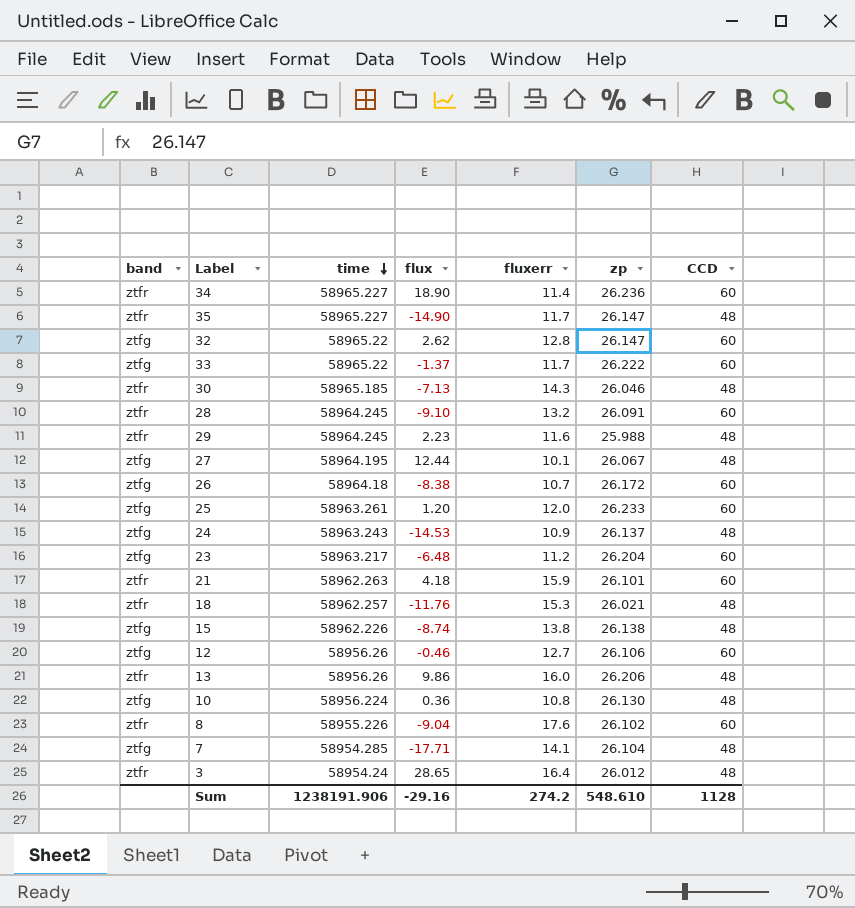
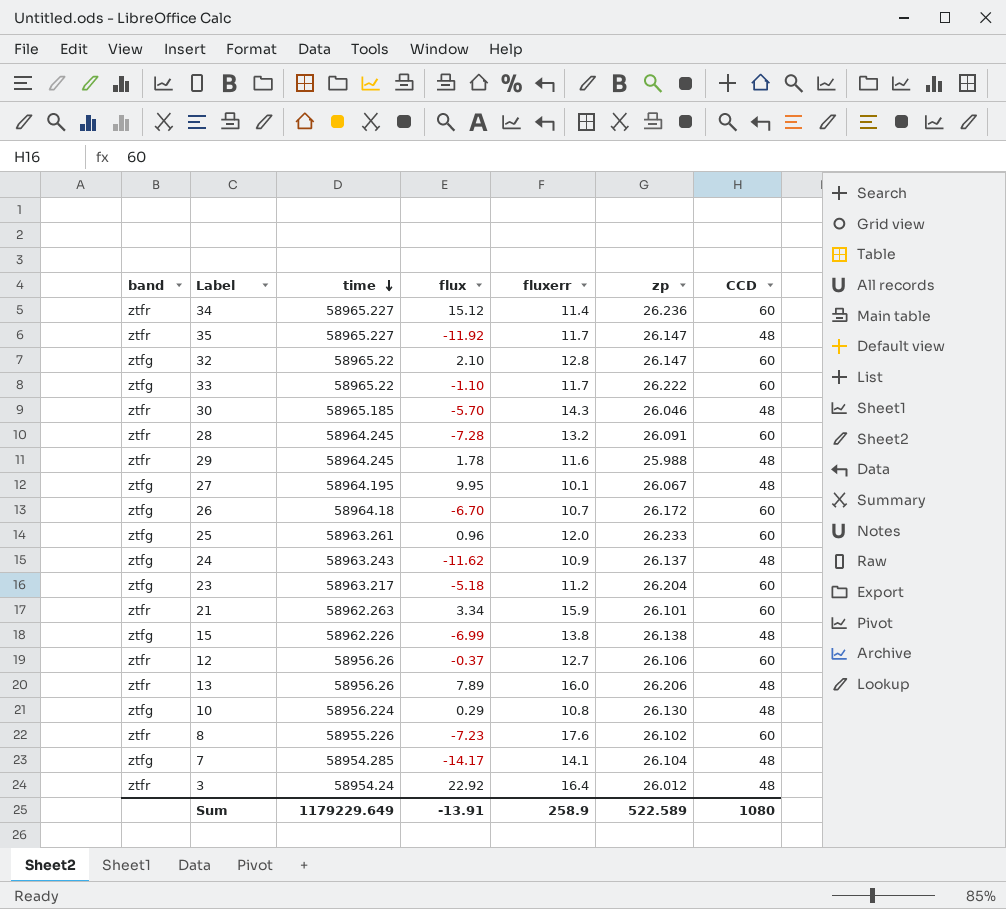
row 18: ztfr | 58962.257 | -11.76 | 15.3 | 26.021 | 48 -> none
34 | flux: 18.90 -> 15.12
35 | flux: -14.90 -> -11.92
32 | flux: 2.62 -> 2.10
33 | flux: -1.37 -> -1.10
30 | flux: -7.13 -> -5.70
28 | flux: -9.10 -> -7.28
29 | flux: 2.23 -> 1.78
27 | flux: 12.44 -> 9.95
26 | flux: -8.38 -> -6.70
25 | flux: 1.20 -> 0.96
24 | flux: -14.53 -> -11.62
23 | flux: -6.48 -> -5.18
21 | flux: 4.18 -> 3.34
15 | flux: -8.74 -> -6.99
12 | band: ztfg -> ztfr
12 | flux: -0.46 -> -0.37
13 | flux: 9.86 -> 7.89
10 | flux: 0.36 -> 0.29
8 | flux: -9.04 -> -7.23
7 | flux: -17.71 -> -14.17
3 | flux: 28.65 -> 22.92
Sum | time: 1238191.906 -> 1179229.649
Sum | flux: -29.16 -> -13.91
Sum | fluxerr: 274.2 -> 258.9
Sum | zp: 548.610 -> 522.589
Sum | CCD: 1128 -> 1080

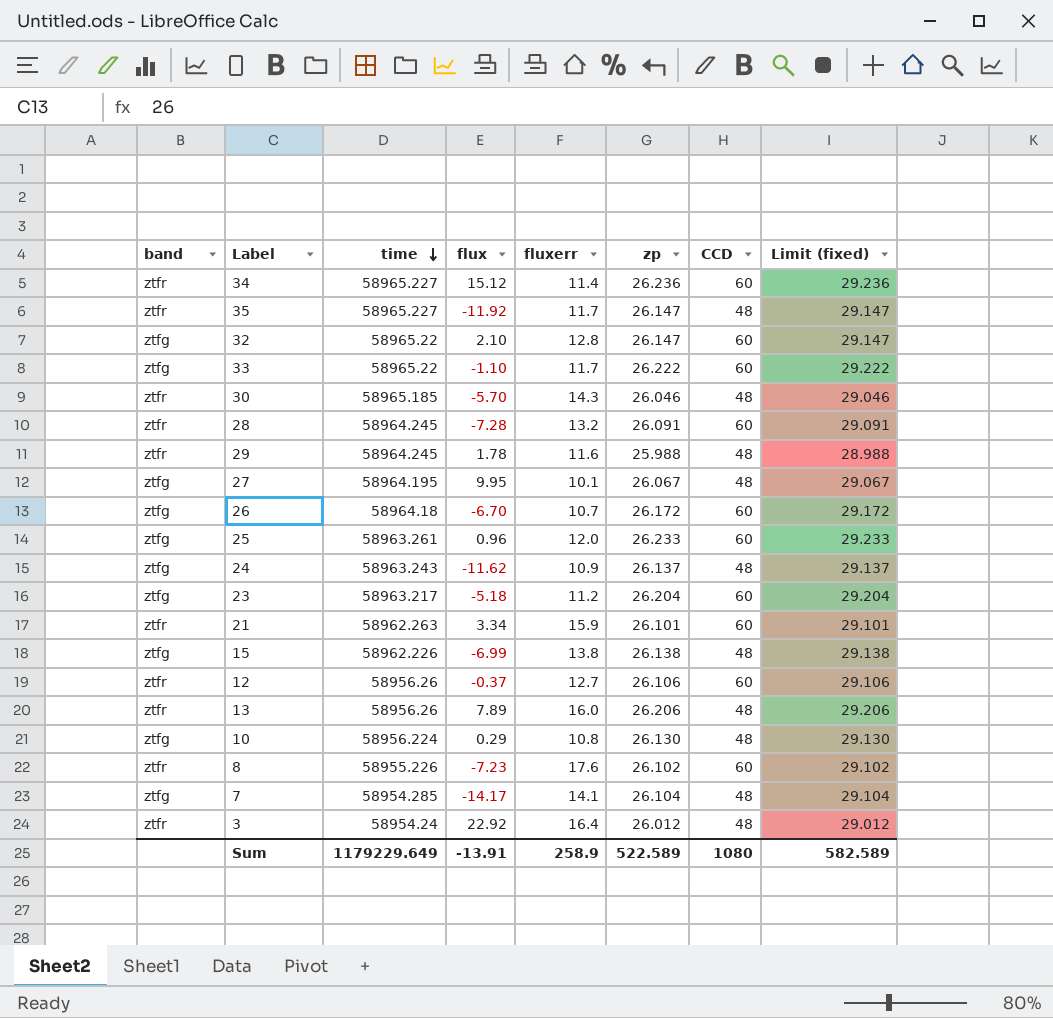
column Limit (fixed) | formula: none -> [zp] + 3

